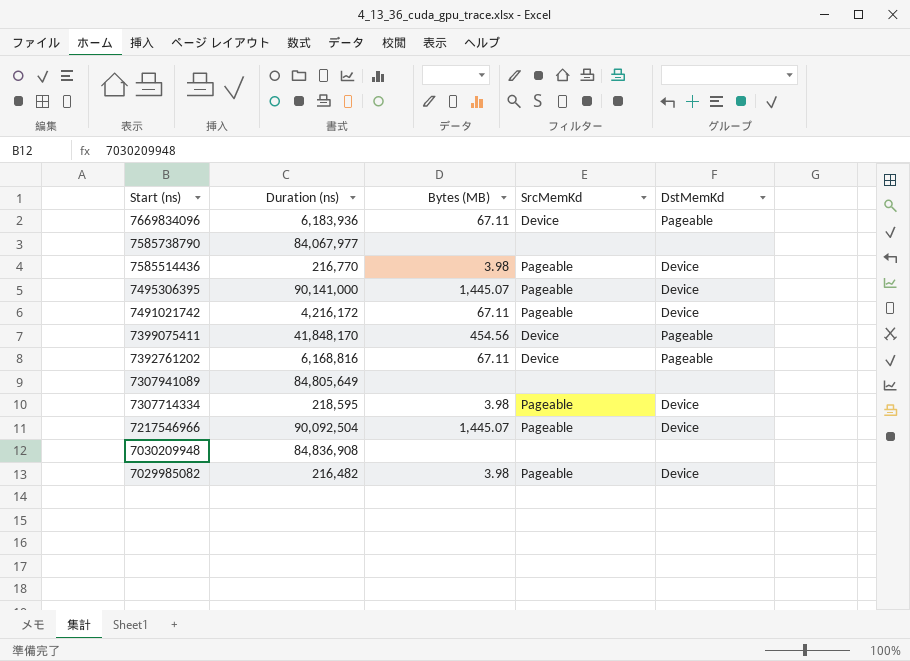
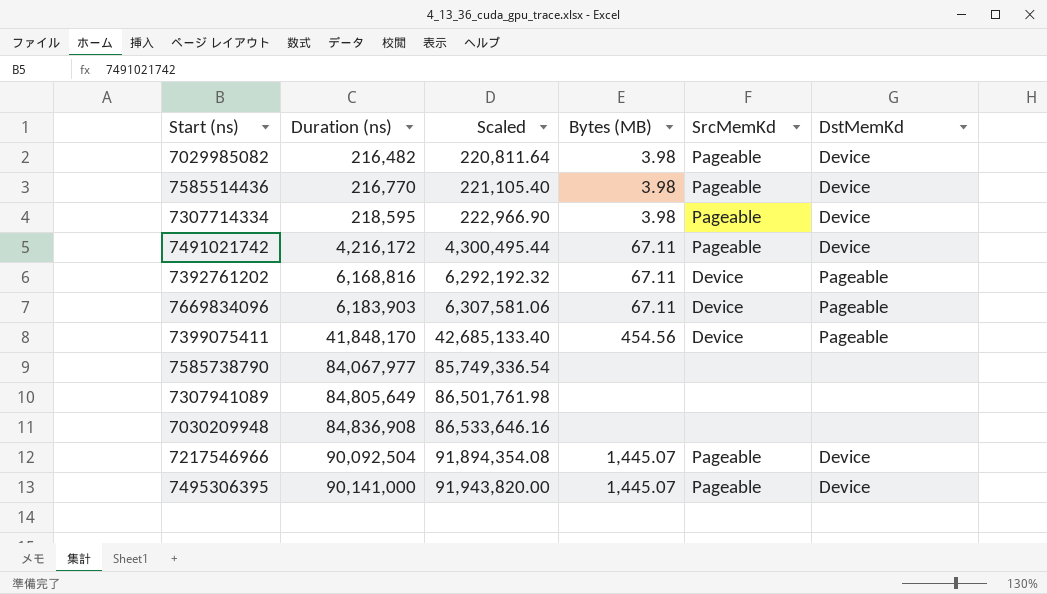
row order: Start (ns) descending -> Duration (ns) ascending
column Scaled | formula: none -> [Duration (ns)] * 1.02
7669834096 | Duration (ns): 6,183,936 -> 6,183,903

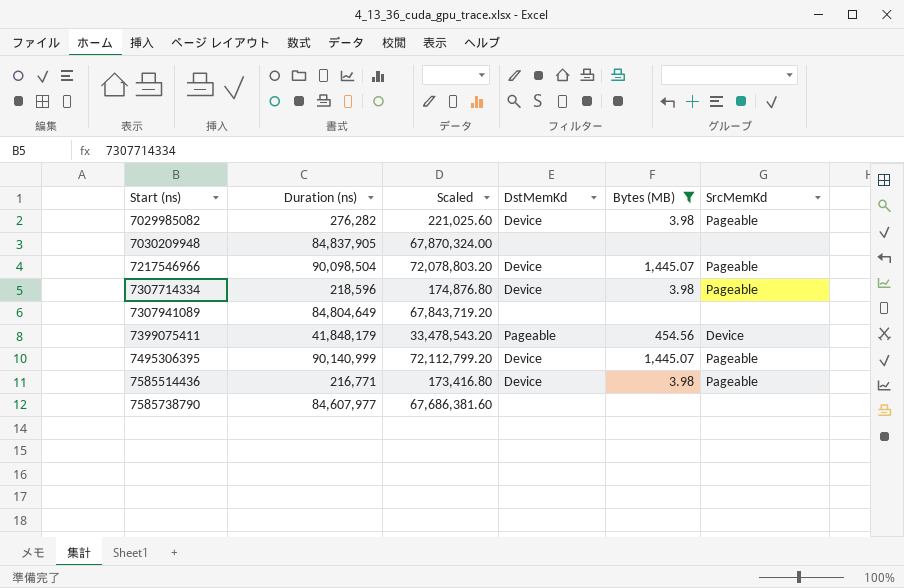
filter: none -> Bytes (MB) != 67.11
row order: Duration (ns) ascending -> Start (ns) ascending
column Scaled | formula: [Duration (ns)] * 1.02 -> [Duration (ns)] * 0.8
column DstMemKd | position: 6 -> 4
7029985082 | Duration (ns): 216,482 -> 276,282
7030209948 | Duration (ns): 84,836,908 -> 84,837,905
7217546966 | Duration (ns): 90,092,504 -> 90,098,504
7307714334 | Duration (ns): 218,595 -> 218,596
7307941089 | Duration (ns): 84,805,649 -> 84,804,649
7399075411 | Duration (ns): 41,848,170 -> 41,848,179
7495306395 | Duration (ns): 90,141,000 -> 90,140,999
7585514436 | Duration (ns): 216,770 -> 216,771
7585738790 | Duration (ns): 84,067,977 -> 84,607,977

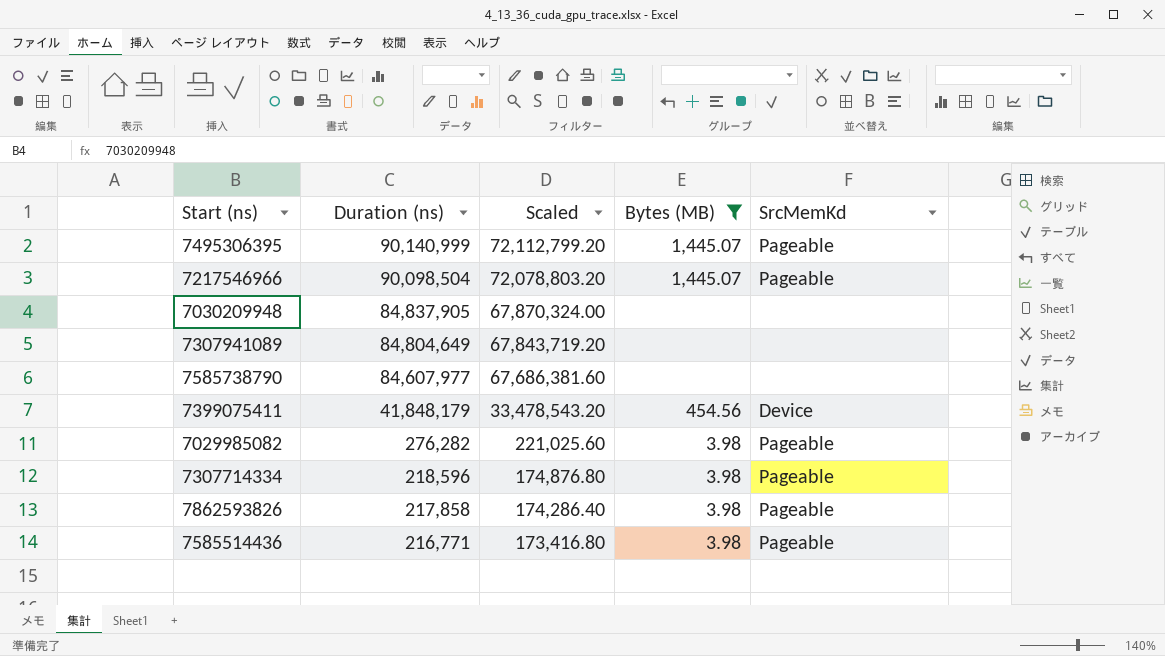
row order: Start (ns) ascending -> Duration (ns) descending
column DstMemKd | position: 4 -> none
row 7862593826: none -> 217,858 | 174,286.40 | 3.98 | Pageable

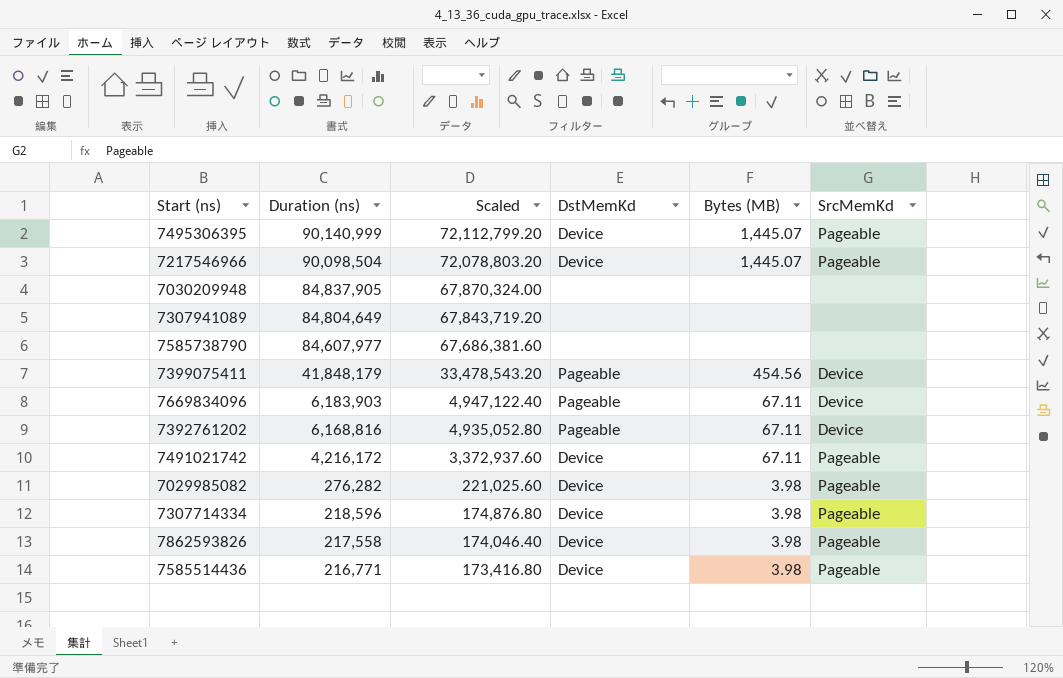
filter: Bytes (MB) != 67.11 -> none
column DstMemKd | position: none -> 4
7862593826 | Duration (ns): 217,858 -> 217,558
7862593826 | Scaled: 174,286.40 -> 174,046.40

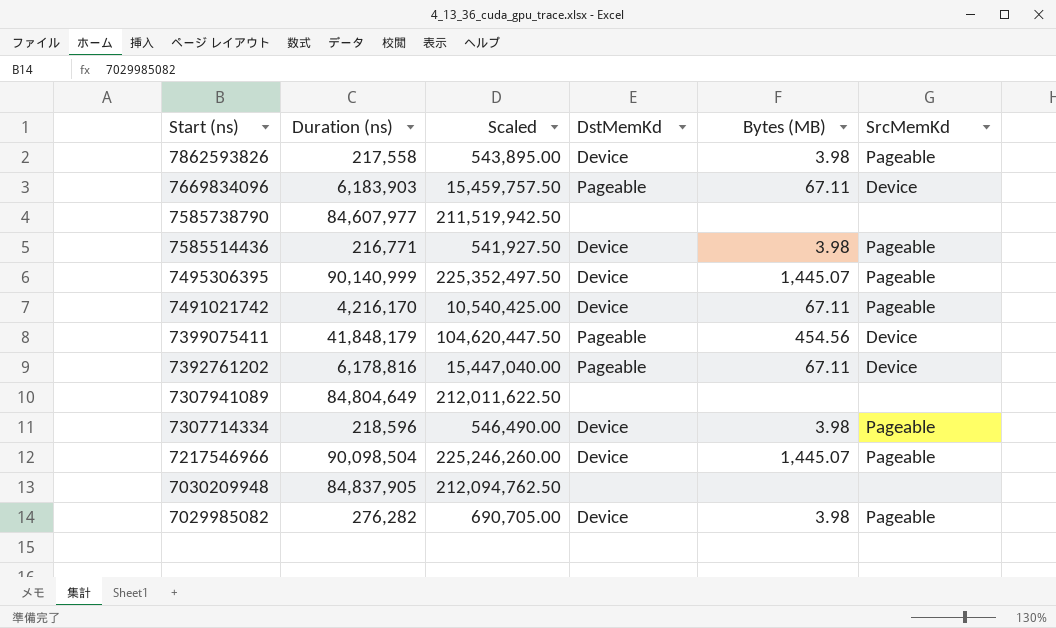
row order: Duration (ns) descending -> Start (ns) descending
column Scaled | formula: [Duration (ns)] * 0.8 -> [Duration (ns)] * 2.5
7491021742 | Duration (ns): 4,216,172 -> 4,216,170
7392761202 | Duration (ns): 6,168,816 -> 6,178,816

